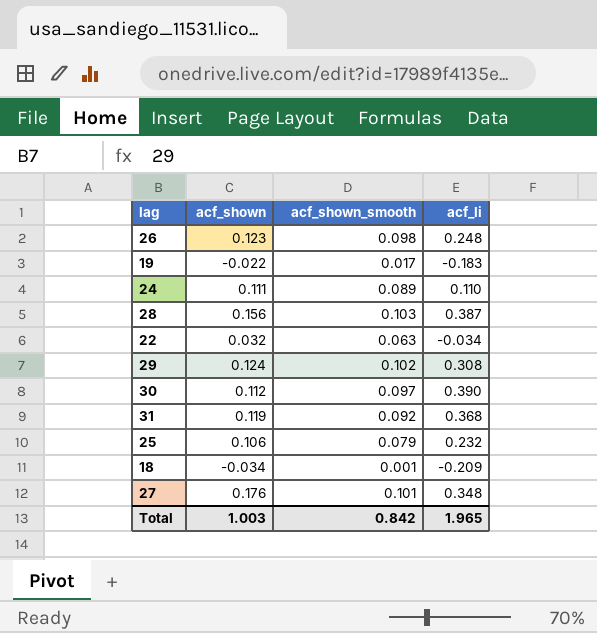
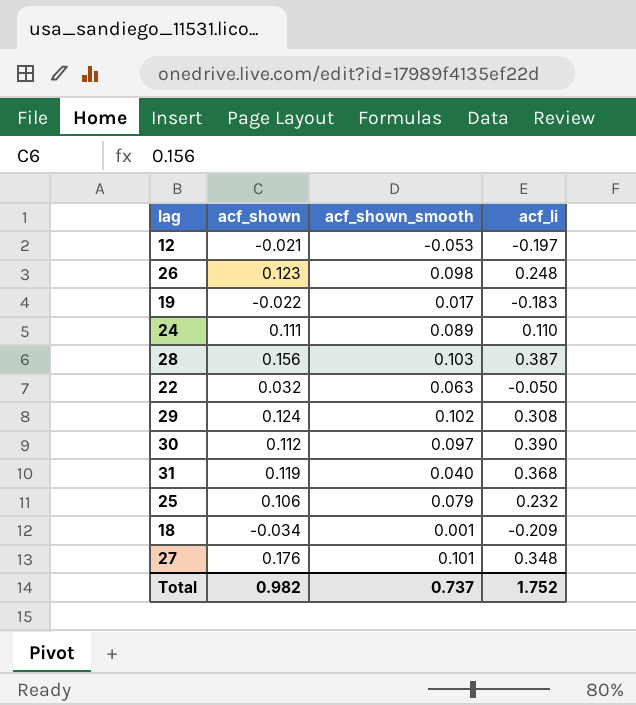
row 12: none -> -0.021 | -0.053 | -0.197
22 | acf_li: -0.034 -> -0.050
31 | acf_shown_smooth: 0.092 -> 0.040
Total | acf_shown: 1.003 -> 0.982
Total | acf_shown_smooth: 0.842 -> 0.737
Total | acf_li: 1.965 -> 1.752

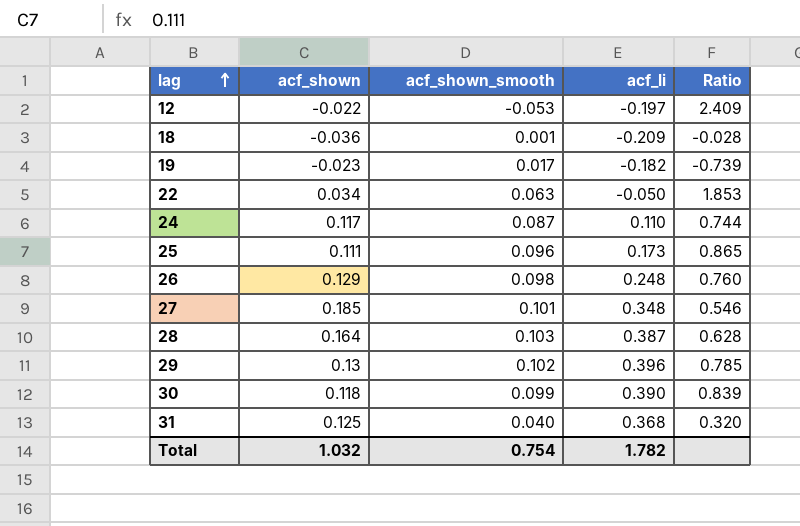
row order: none -> lag ascending
column Ratio | formula: none -> [acf_shown_smooth] / [acf_shown]
12 | acf_shown: -0.021 -> -0.022
18 | acf_shown: -0.034 -> -0.036
19 | acf_shown: -0.022 -> -0.023
19 | acf_li: -0.183 -> -0.182
22 | acf_shown: 0.032 -> 0.034
24 | acf_shown: 0.111 -> 0.117
24 | acf_shown_smooth: 0.089 -> 0.087
25 | acf_shown: 0.106 -> 0.111
25 | acf_shown_smooth: 0.079 -> 0.096
25 | acf_li: 0.232 -> 0.173
26 | acf_shown: 0.123 -> 0.129
27 | acf_shown: 0.176 -> 0.185
28 | acf_shown: 0.156 -> 0.164
29 | acf_shown: 0.124 -> 0.13
29 | acf_li: 0.308 -> 0.396
30 | acf_shown: 0.112 -> 0.118
30 | acf_shown_smooth: 0.097 -> 0.099
31 | acf_shown: 0.119 -> 0.125
Total | acf_shown: 0.982 -> 1.032
Total | acf_shown_smooth: 0.737 -> 0.754
Total | acf_li: 1.752 -> 1.782

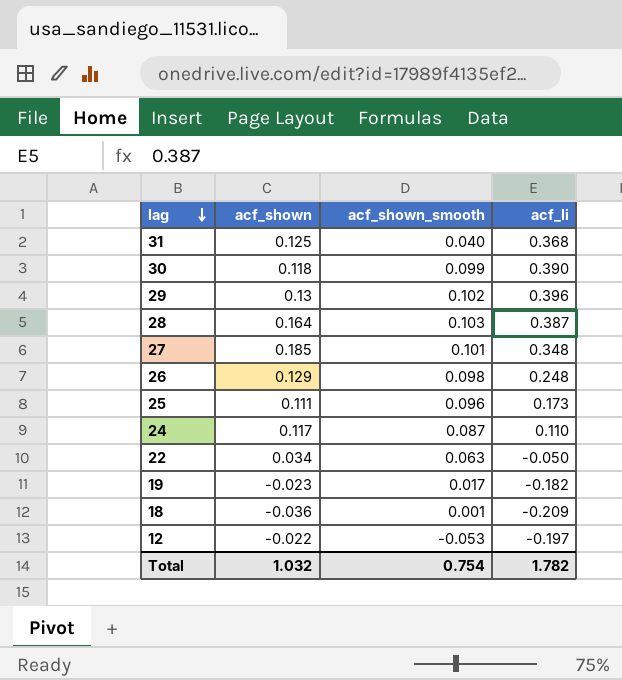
row order: lag ascending -> lag descending
column Ratio | formula: [acf_shown_smooth] / [acf_shown] -> none

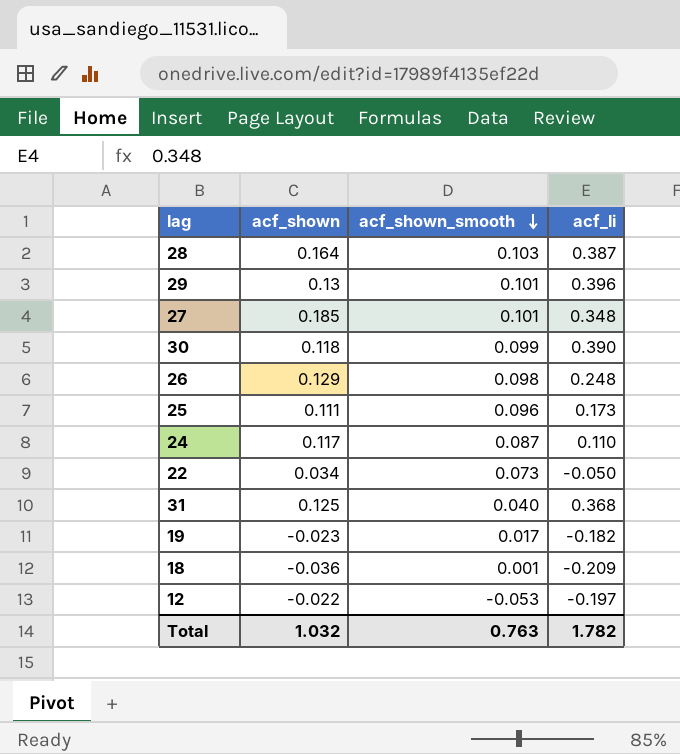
row order: lag descending -> acf_shown_smooth descending
29 | acf_shown_smooth: 0.102 -> 0.101
22 | acf_shown_smooth: 0.063 -> 0.073
Total | acf_shown_smooth: 0.754 -> 0.763

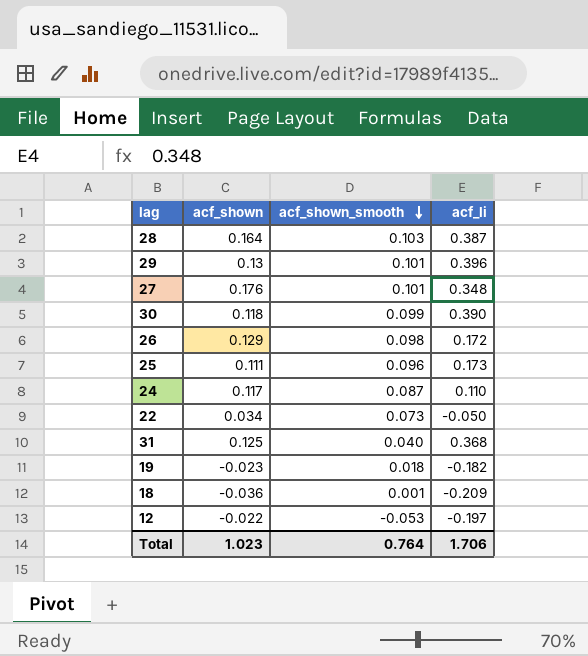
27 | acf_shown: 0.185 -> 0.176
26 | acf_li: 0.248 -> 0.172
19 | acf_shown_smooth: 0.017 -> 0.018
Total | acf_shown: 1.032 -> 1.023
Total | acf_shown_smooth: 0.763 -> 0.764
Total | acf_li: 1.782 -> 1.706

